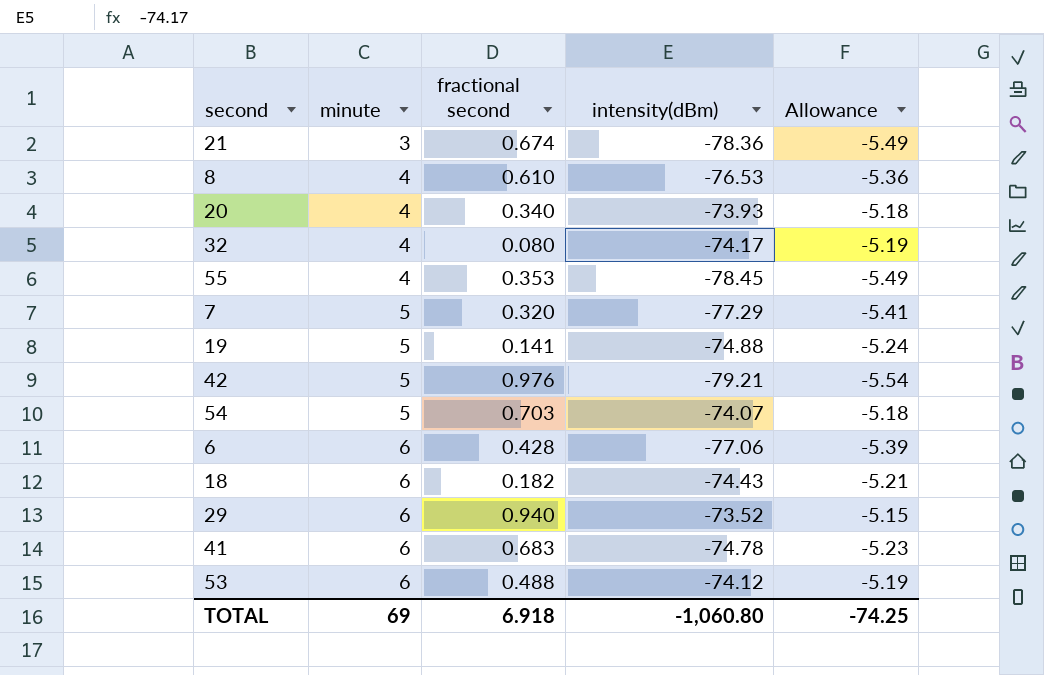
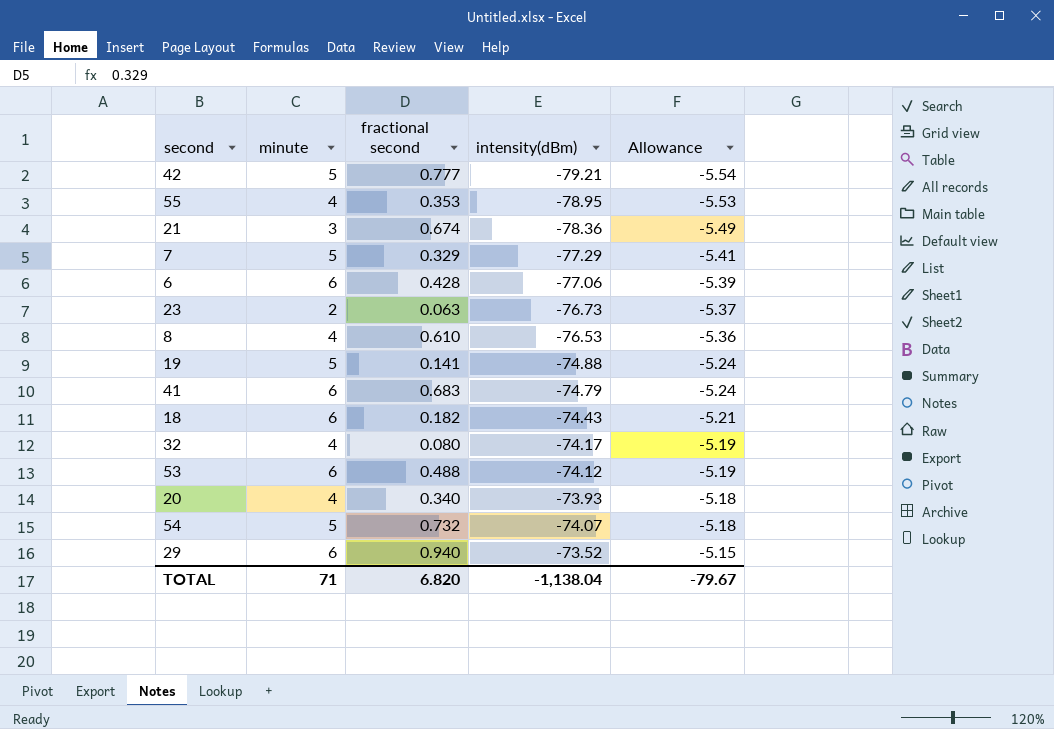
row order: minute ascending -> Allowance ascending
42 | fractional second: 0.976 -> 0.777
55 | intensity(dBm): -78.45 -> -78.95
55 | Allowance: -5.49 -> -5.53
7 | fractional second: 0.320 -> 0.329
row 23: none -> 2 | 0.063 | -76.73 | -5.37
41 | intensity(dBm): -74.78 -> -74.79
41 | Allowance: -5.23 -> -5.24
54 | fractional second: 0.703 -> 0.732
TOTAL | minute: 69 -> 71
TOTAL | fractional second: 6.918 -> 6.820
TOTAL | intensity(dBm): -1,060.80 -> -1,138.04
TOTAL | Allowance: -74.25 -> -79.67

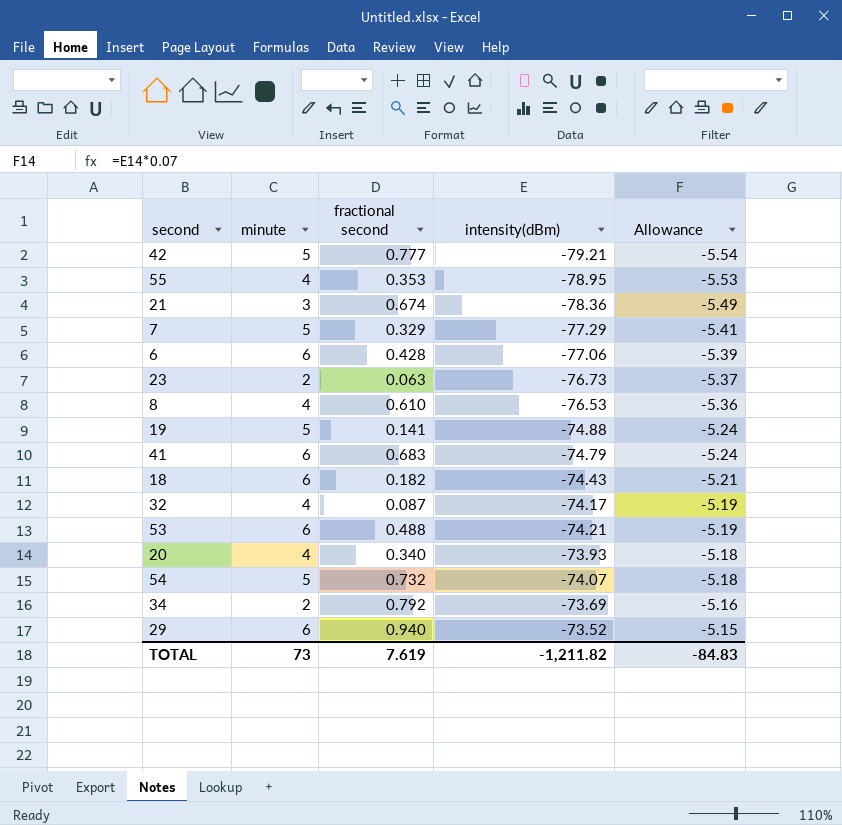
32 | fractional second: 0.080 -> 0.087
53 | intensity(dBm): -74.12 -> -74.21
row 34: none -> 2 | 0.792 | -73.69 | -5.16
TOTAL | minute: 71 -> 73
TOTAL | fractional second: 6.820 -> 7.619
TOTAL | intensity(dBm): -1,138.04 -> -1,211.82
TOTAL | Allowance: -79.67 -> -84.83

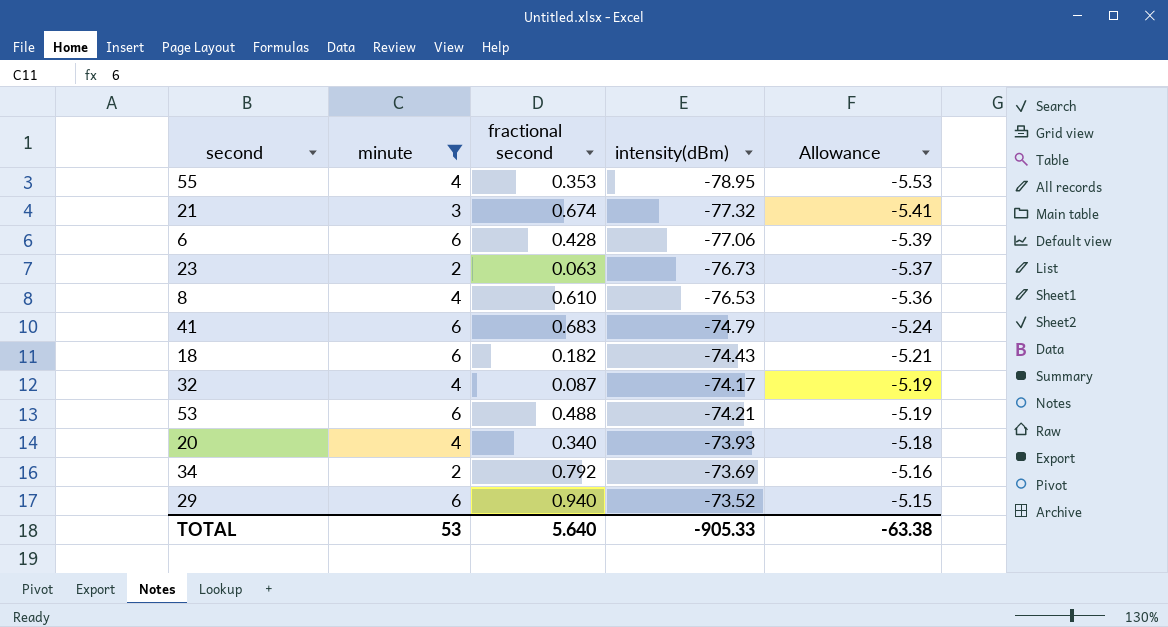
filter: none -> minute != 5
21 | intensity(dBm): -78.36 -> -77.32
21 | Allowance: -5.49 -> -5.41
TOTAL | minute: 73 -> 53
TOTAL | fractional second: 7.619 -> 5.640
TOTAL | intensity(dBm): -1,211.82 -> -905.33
TOTAL | Allowance: -84.83 -> -63.38

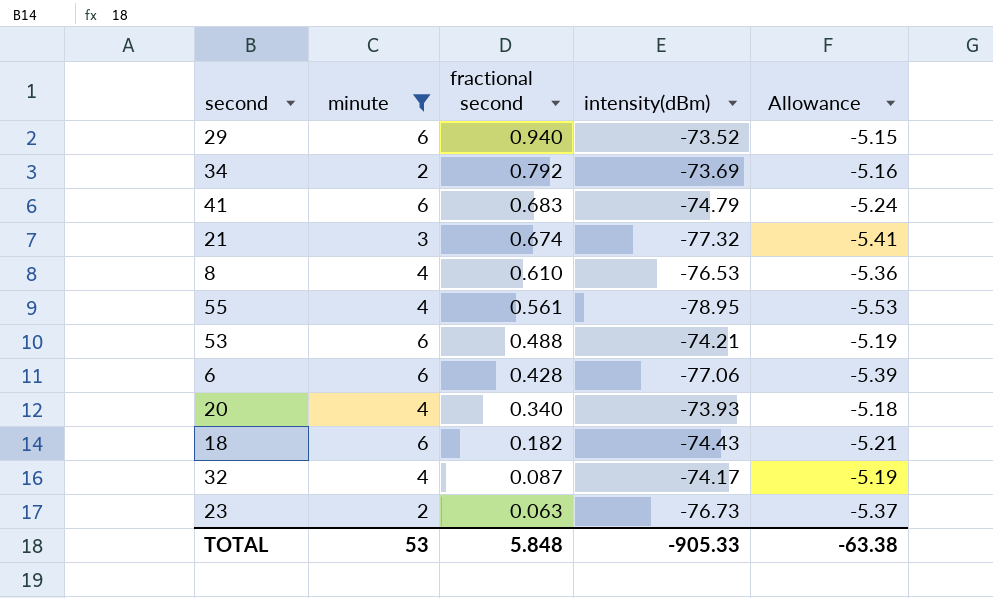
row order: Allowance ascending -> fractional second descending
55 | fractional second: 0.353 -> 0.561
TOTAL | fractional second: 5.640 -> 5.848

